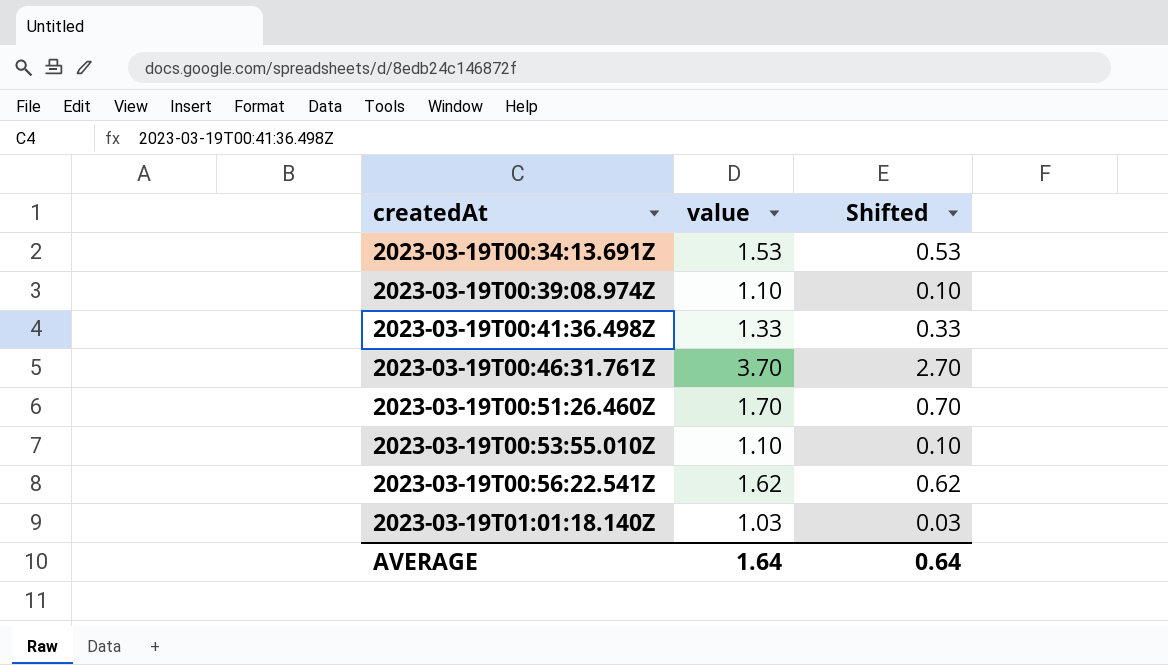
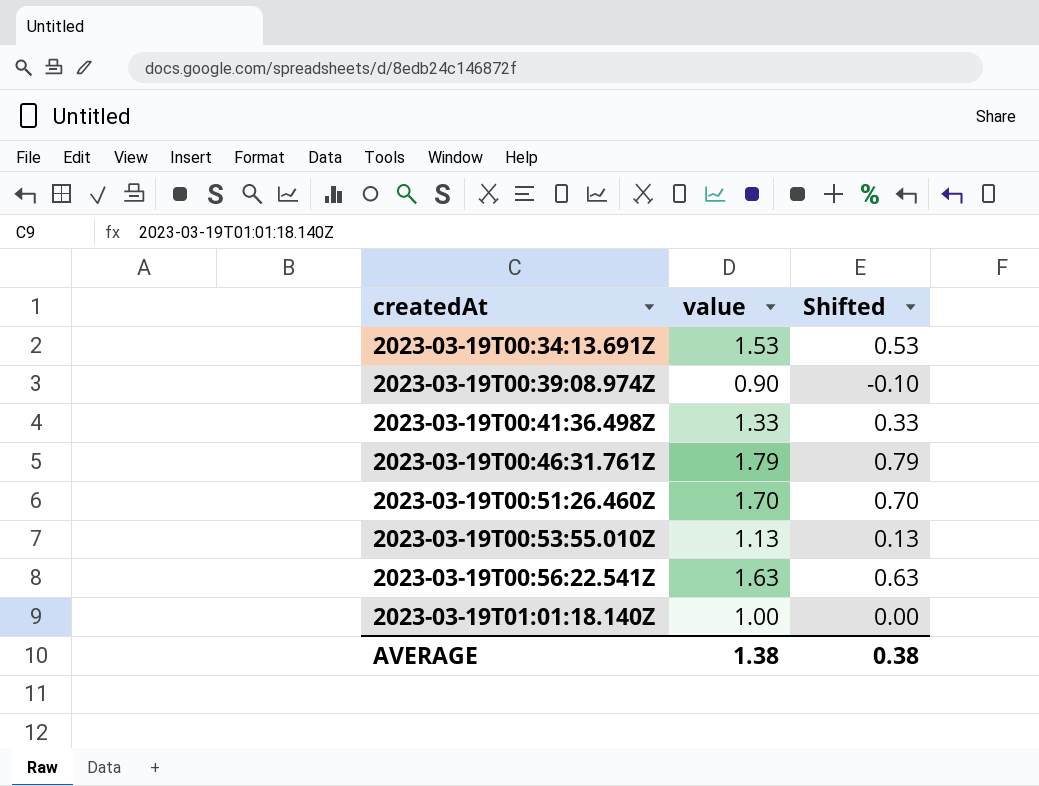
2023-03-19T00:39:08.974Z | value: 1.10 -> 0.90
2023-03-19T00:39:08.974Z | Shifted: 0.10 -> -0.10
2023-03-19T00:46:31.761Z | value: 3.70 -> 1.79
2023-03-19T00:46:31.761Z | Shifted: 2.70 -> 0.79
2023-03-19T00:53:55.010Z | value: 1.10 -> 1.13
2023-03-19T00:53:55.010Z | Shifted: 0.10 -> 0.13
2023-03-19T00:56:22.541Z | value: 1.62 -> 1.63
2023-03-19T00:56:22.541Z | Shifted: 0.62 -> 0.63
2023-03-19T01:01:18.140Z | value: 1.03 -> 1.00
2023-03-19T01:01:18.140Z | Shifted: 0.03 -> 0.00
AVERAGE | value: 1.64 -> 1.38
AVERAGE | Shifted: 0.64 -> 0.38

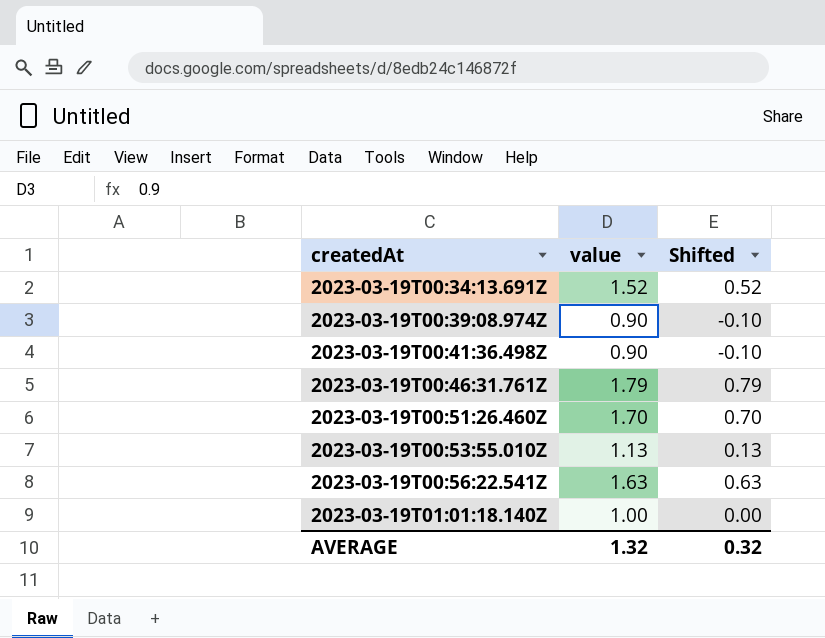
2023-03-19T00:34:13.691Z | value: 1.53 -> 1.52
2023-03-19T00:34:13.691Z | Shifted: 0.53 -> 0.52
2023-03-19T00:41:36.498Z | value: 1.33 -> 0.90
2023-03-19T00:41:36.498Z | Shifted: 0.33 -> -0.10
AVERAGE | value: 1.38 -> 1.32
AVERAGE | Shifted: 0.38 -> 0.32

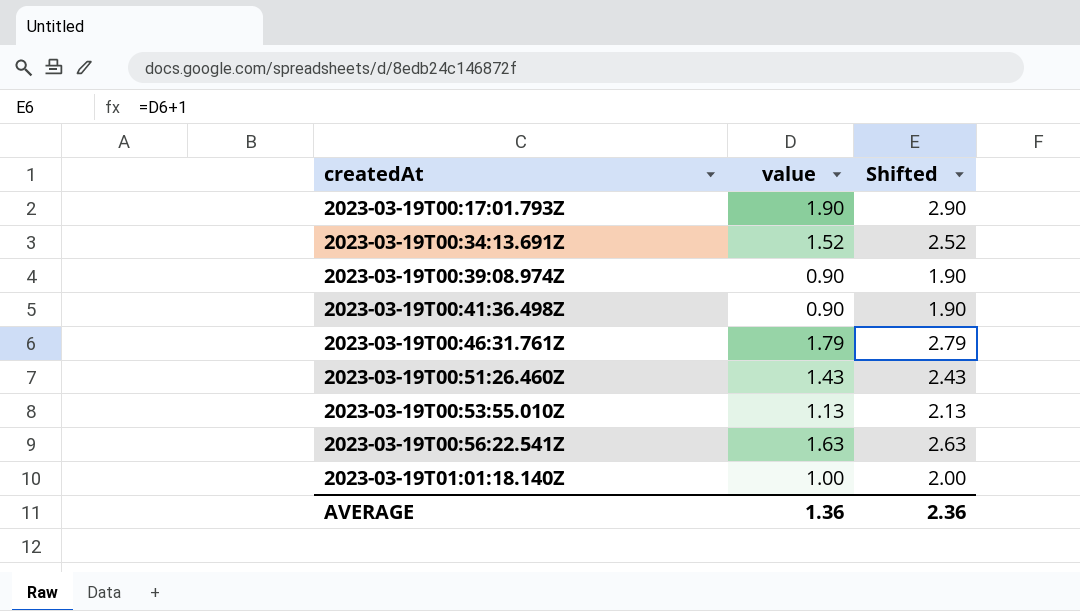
column Shifted | formula: [value] - 1 -> [value] + 1
row 2023-03-19T00:17:01.793Z: none -> 1.90 | 2.90
2023-03-19T00:51:26.460Z | value: 1.70 -> 1.43
AVERAGE | value: 1.32 -> 1.36
AVERAGE | Shifted: 0.32 -> 2.36

